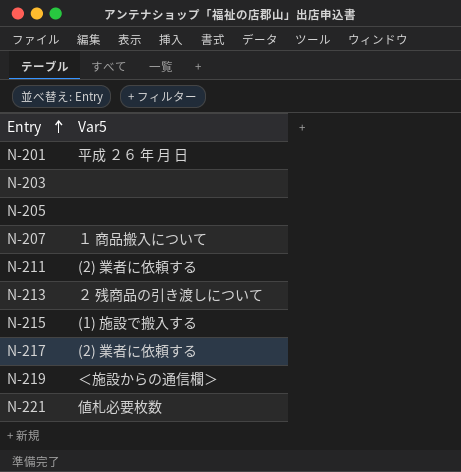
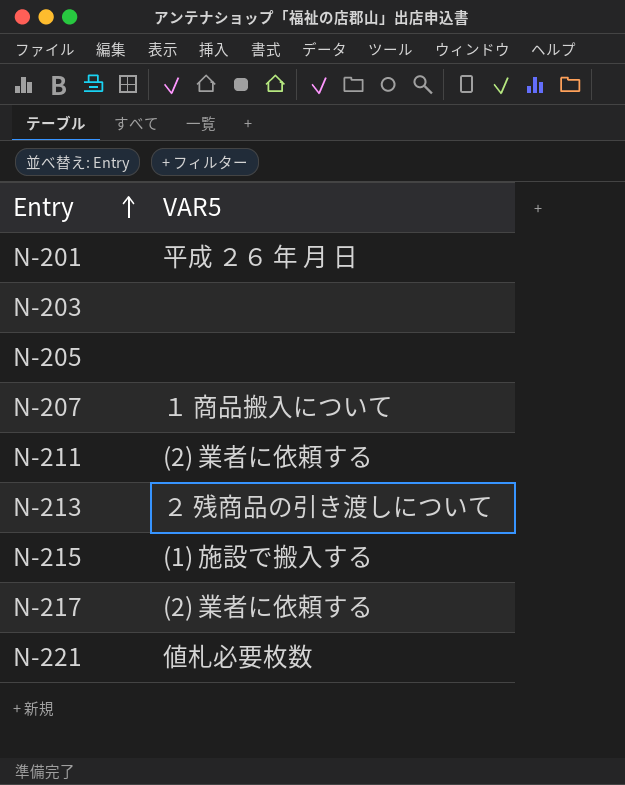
column name: Var5 -> VAR5
row N-219: ＜施設からの通信欄＞ -> none

